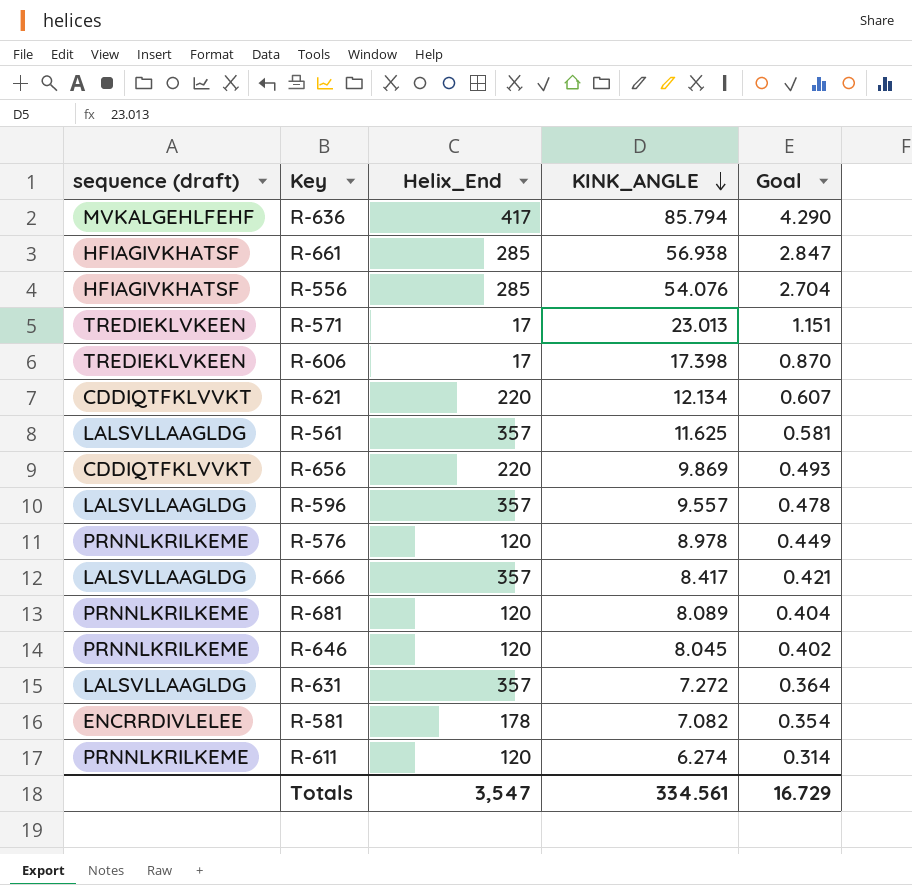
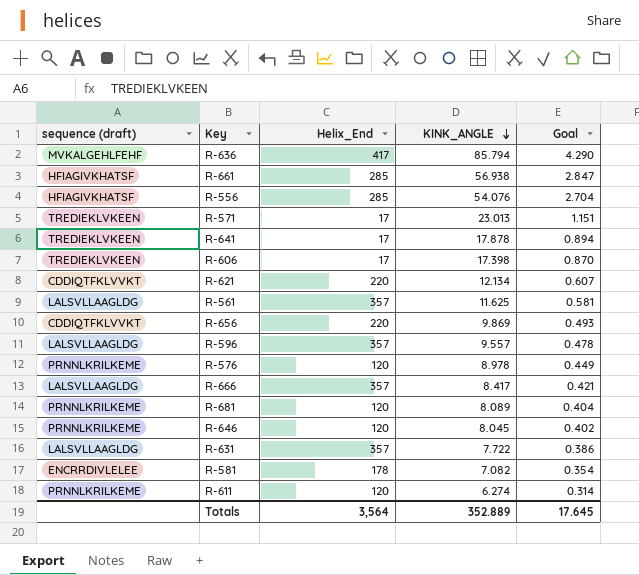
row R-641: none -> TREDIEKLVKEEN | 17 | 17.878 | 0.894
R-631 | KINK_ANGLE: 7.272 -> 7.722
R-631 | Goal: 0.364 -> 0.386
Totals | Helix_End: 3,547 -> 3,564
Totals | KINK_ANGLE: 334.561 -> 352.889
Totals | Goal: 16.729 -> 17.645

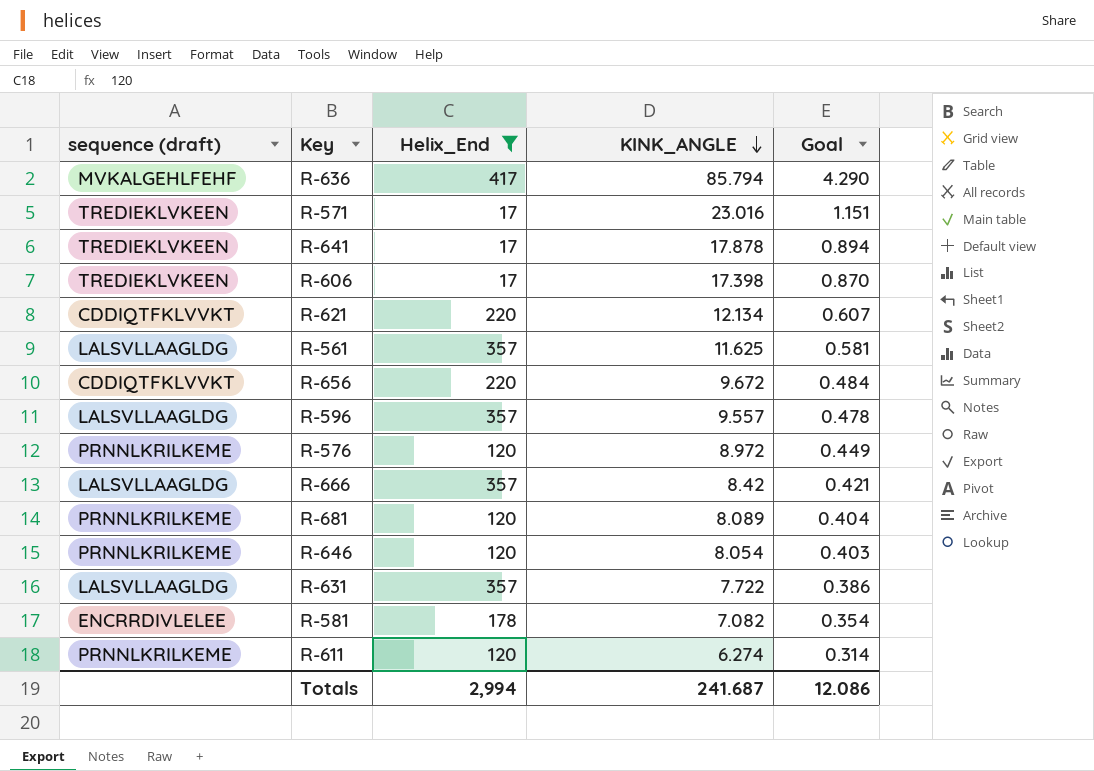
filter: none -> Helix_End != 285
R-571 | KINK_ANGLE: 23.013 -> 23.016
R-656 | KINK_ANGLE: 9.869 -> 9.672
R-656 | Goal: 0.493 -> 0.484
R-576 | KINK_ANGLE: 8.978 -> 8.972
R-666 | KINK_ANGLE: 8.417 -> 8.42
R-646 | KINK_ANGLE: 8.045 -> 8.054
R-646 | Goal: 0.402 -> 0.403
Totals | Helix_End: 3,564 -> 2,994
Totals | KINK_ANGLE: 352.889 -> 241.687
Totals | Goal: 17.645 -> 12.086

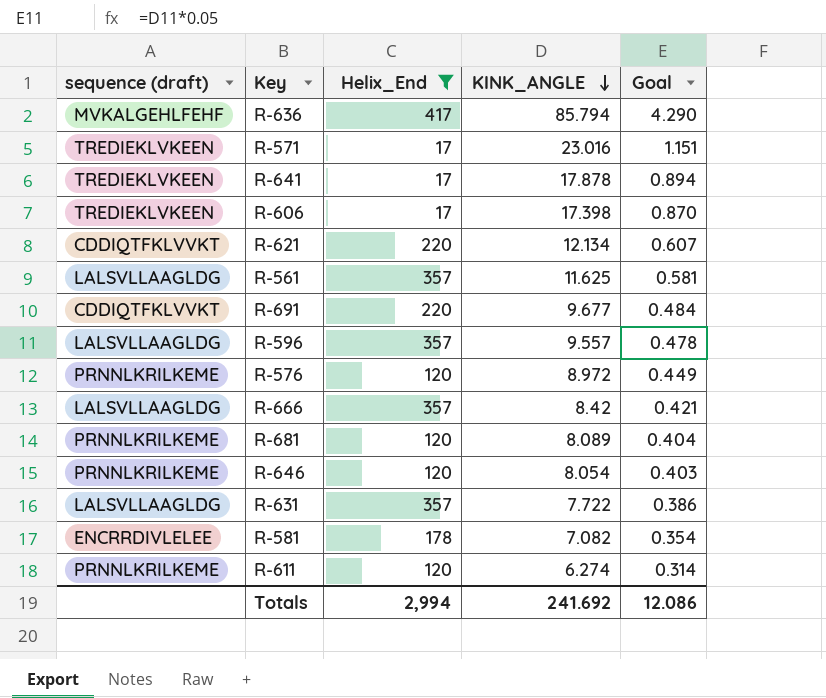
row R-656: CDDIQTFKLVVKT | 220 | 9.672 | 0.484 -> none
row R-691: none -> CDDIQTFKLVVKT | 220 | 9.677 | 0.484
Totals | KINK_ANGLE: 241.687 -> 241.692

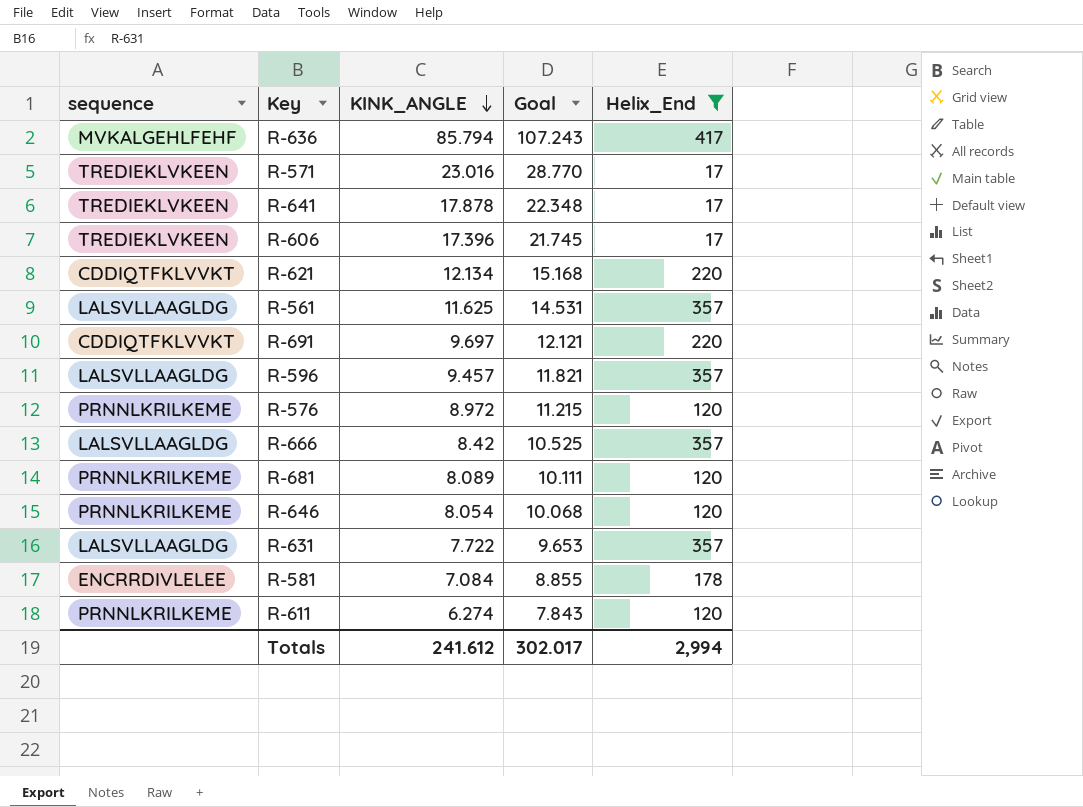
column name: sequence (draft) -> sequence
column Goal | formula: [KINK_ANGLE] * 0.05 -> [KINK_ANGLE] * 1.25
column Helix_End | position: 3 -> 5
R-606 | KINK_ANGLE: 17.398 -> 17.396
R-691 | KINK_ANGLE: 9.677 -> 9.697
R-596 | KINK_ANGLE: 9.557 -> 9.457
R-581 | KINK_ANGLE: 7.082 -> 7.084
Totals | KINK_ANGLE: 241.692 -> 241.612
Totals | Goal: 12.086 -> 302.017

